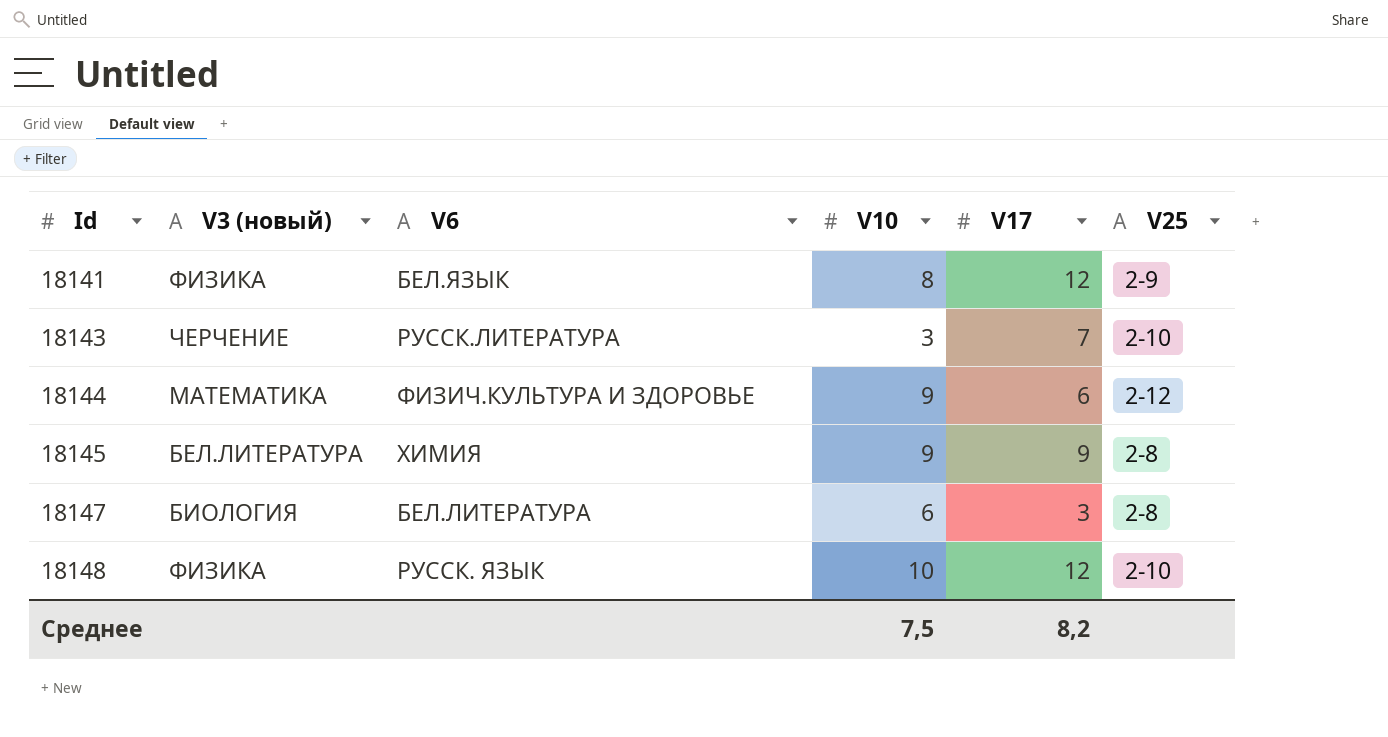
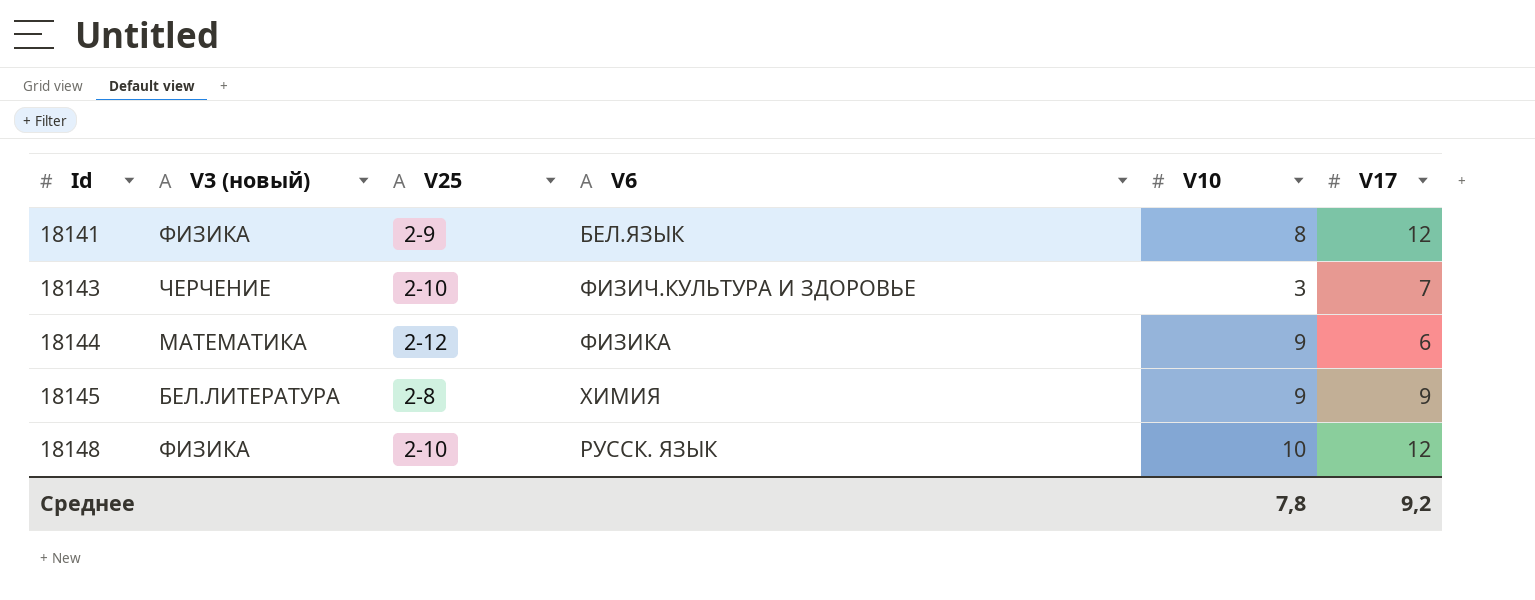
column V25 | position: 6 -> 3
row 18147: БИОЛОГИЯ | БЕЛ.ЛИТЕРАТУРА | 6 | 3 | 2-8 -> none
18143 | V6: РУССК.ЛИТЕРАТУРА -> ФИЗИЧ.КУЛЬТУРА И ЗДОРОВЬЕ
18144 | V6: ФИЗИЧ.КУЛЬТУРА И ЗДОРОВЬЕ -> ФИЗИКА
Среднее | V10: 7,5 -> 7,8
Среднее | V17: 8,2 -> 9,2

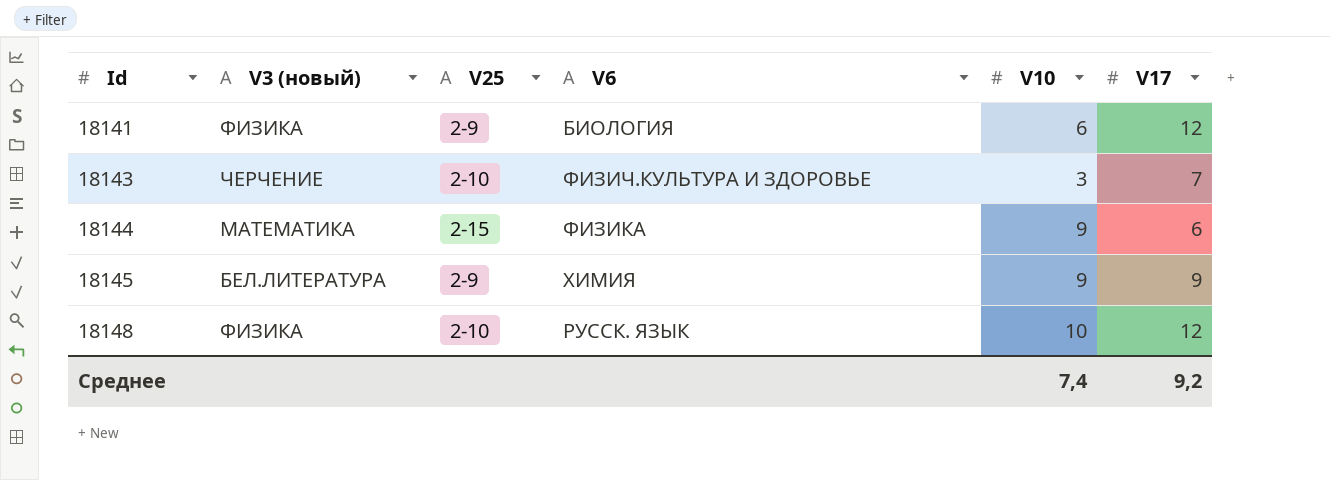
18141 | V6: БЕЛ.ЯЗЫК -> БИОЛОГИЯ
18141 | V10: 8 -> 6
18144 | V25: 2-12 -> 2-15
18145 | V25: 2-8 -> 2-9
Среднее | V10: 7,8 -> 7,4

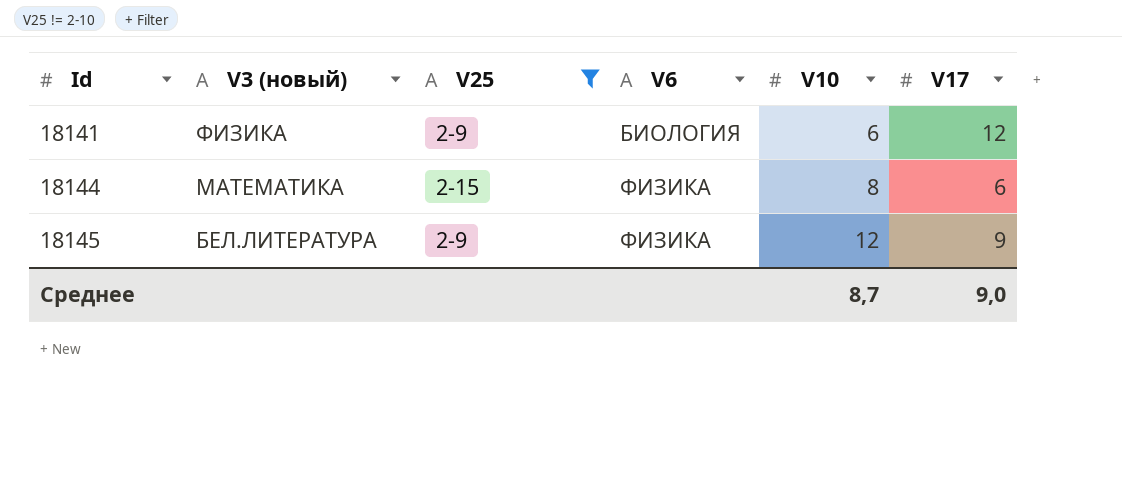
filter: none -> V25 != 2-10
18144 | V10: 9 -> 8
18145 | V6: ХИМИЯ -> ФИЗИКА
18145 | V10: 9 -> 12
Среднее | V10: 7,4 -> 8,7
Среднее | V17: 9,2 -> 9,0

